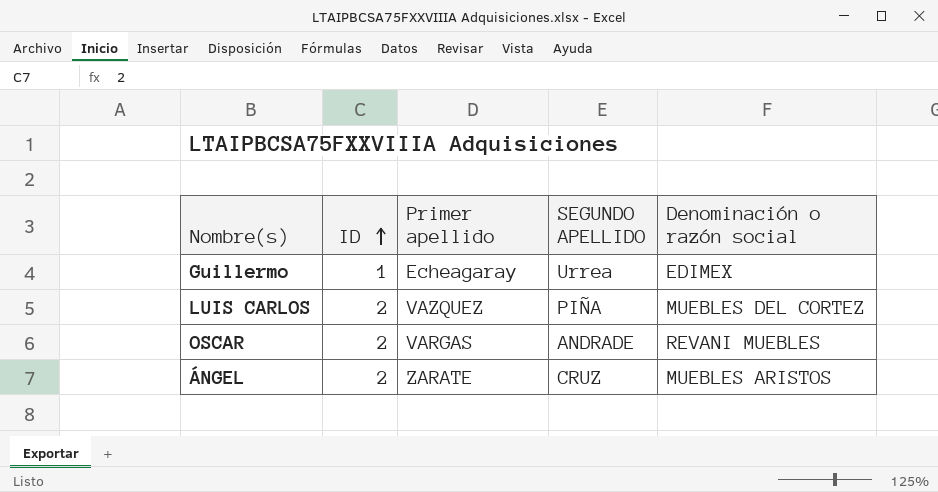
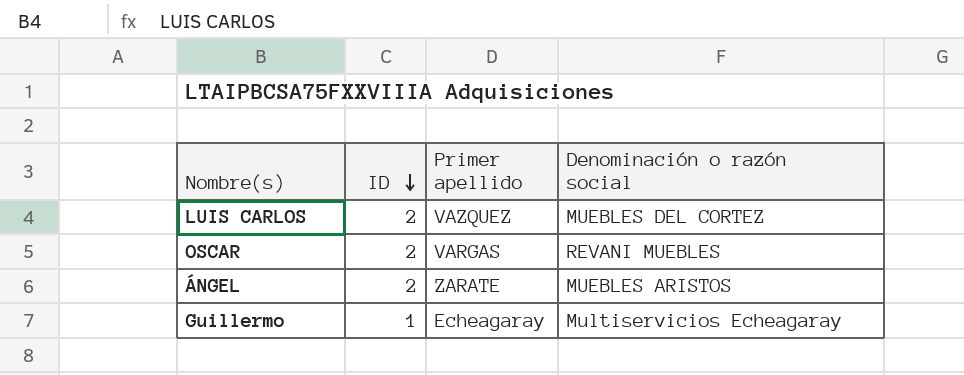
row order: ID ascending -> ID descending
column SEGUNDO APELLIDO | position: 4 -> none
Guillermo | Denominación o razón social: EDIMEX -> Multiservicios Echeagaray

